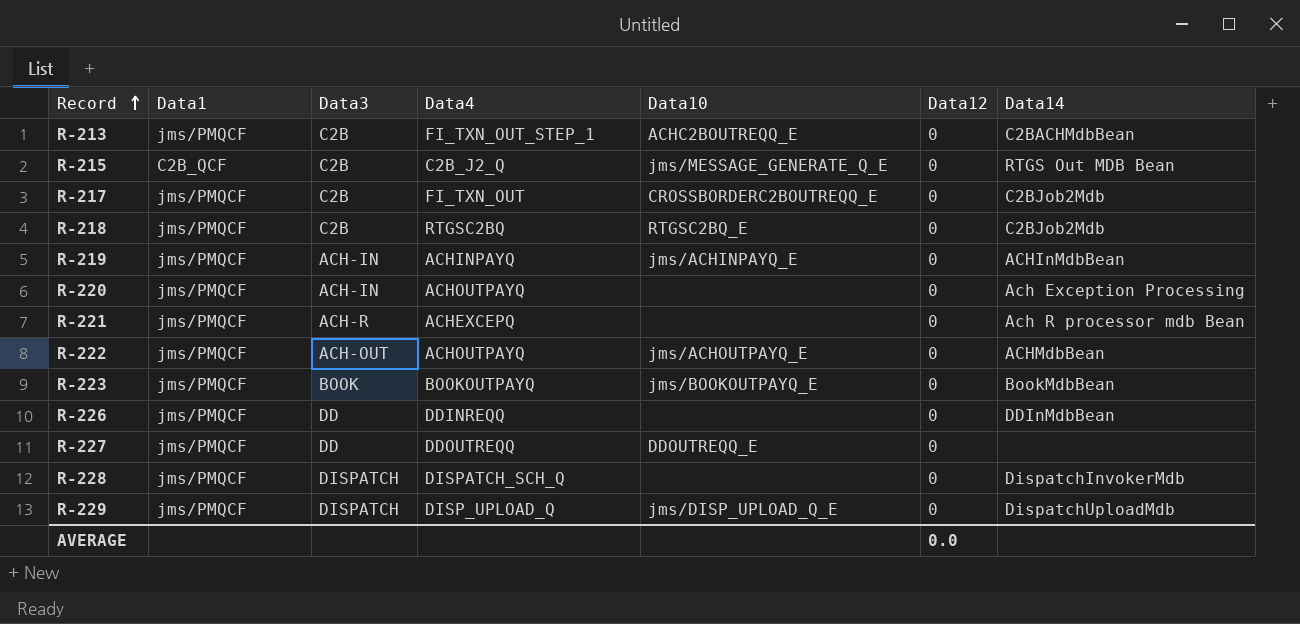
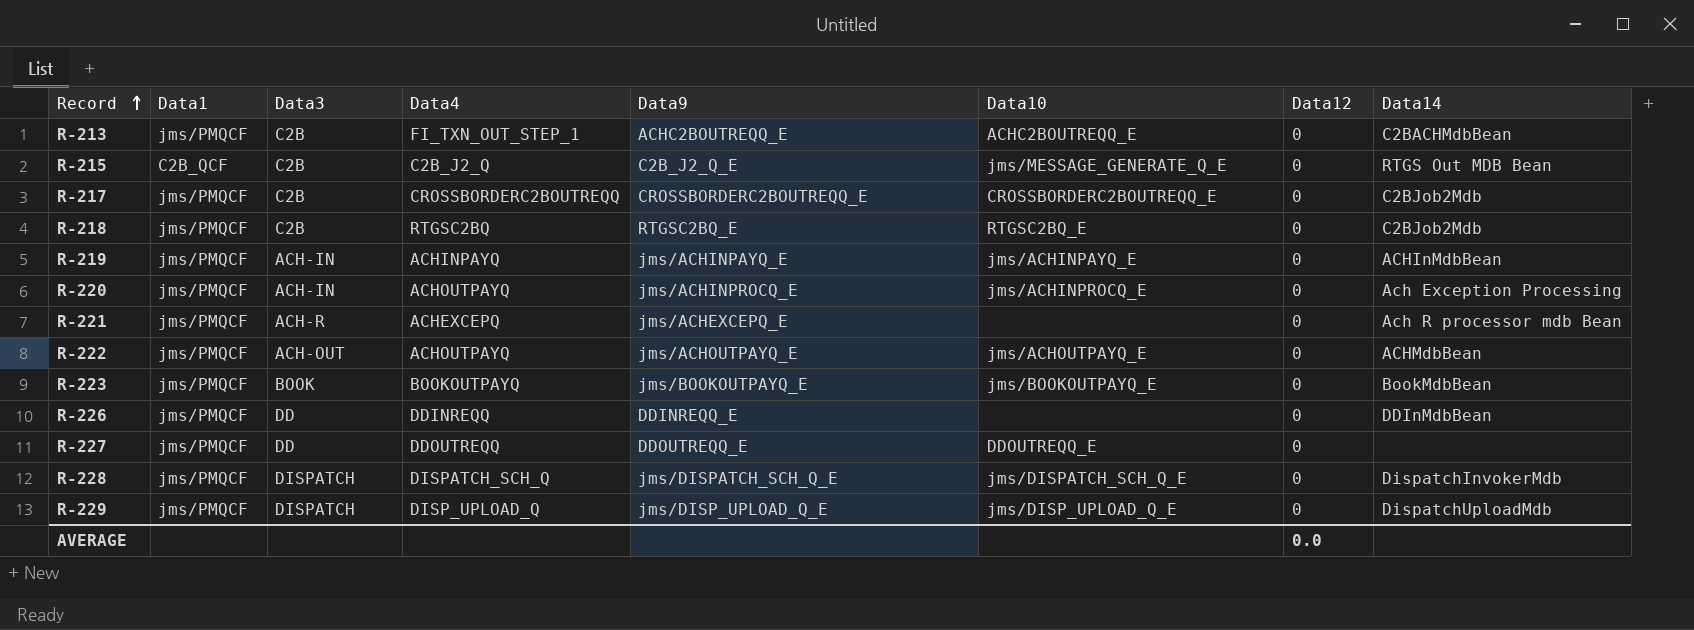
column Data9 | position: none -> 5
R-217 | Data4: FI_TXN_OUT -> CROSSBORDERC2BOUTREQQ
R-220 | Data10: none -> jms/ACHINPROCQ_E
R-228 | Data10: none -> jms/DISPATCH_SCH_Q_E

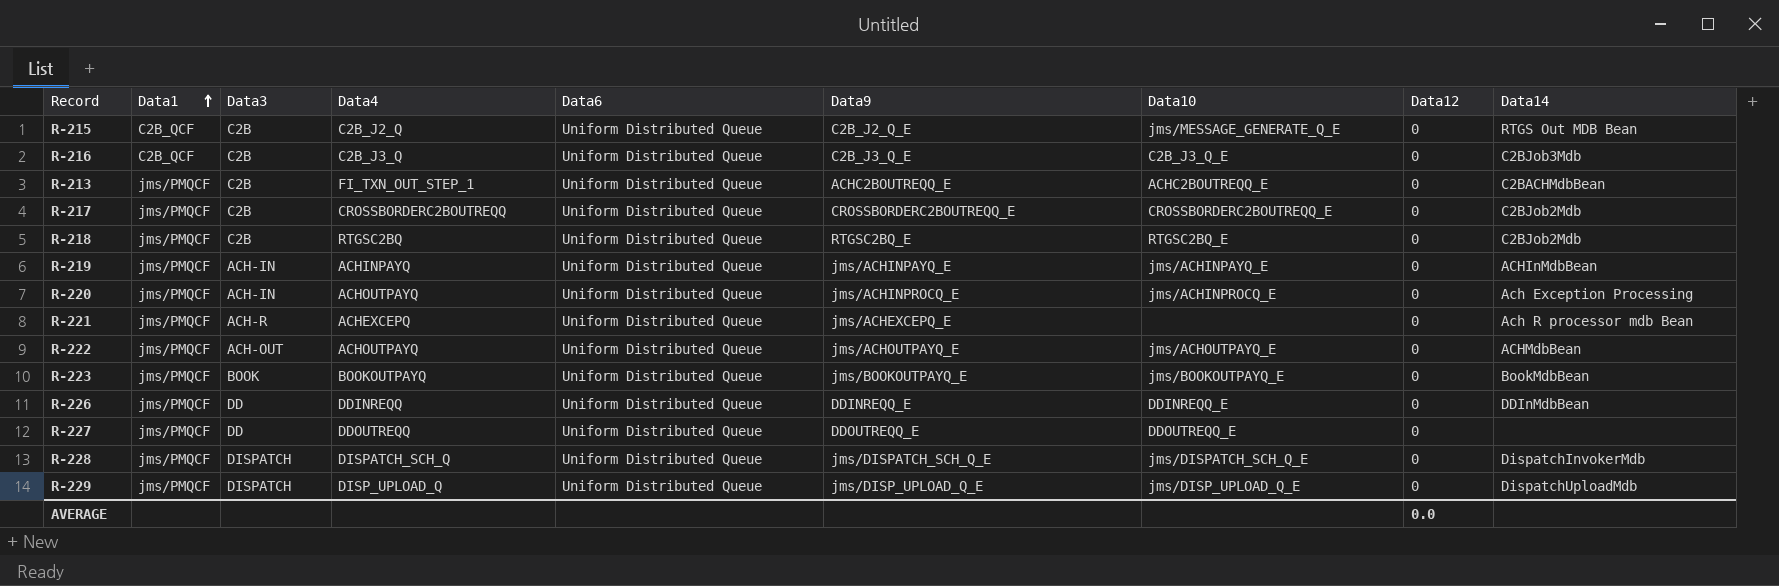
row order: Record ascending -> Data1 ascending
column Data6 | position: none -> 5
row R-216: none -> C2B_QCF | C2B | C2B_J3_Q | Uniform Distributed Queue | C2B_J3_Q_E | C2B_J3_Q_E | 0 | C2BJob3Mdb
R-226 | Data10: none -> DDINREQQ_E

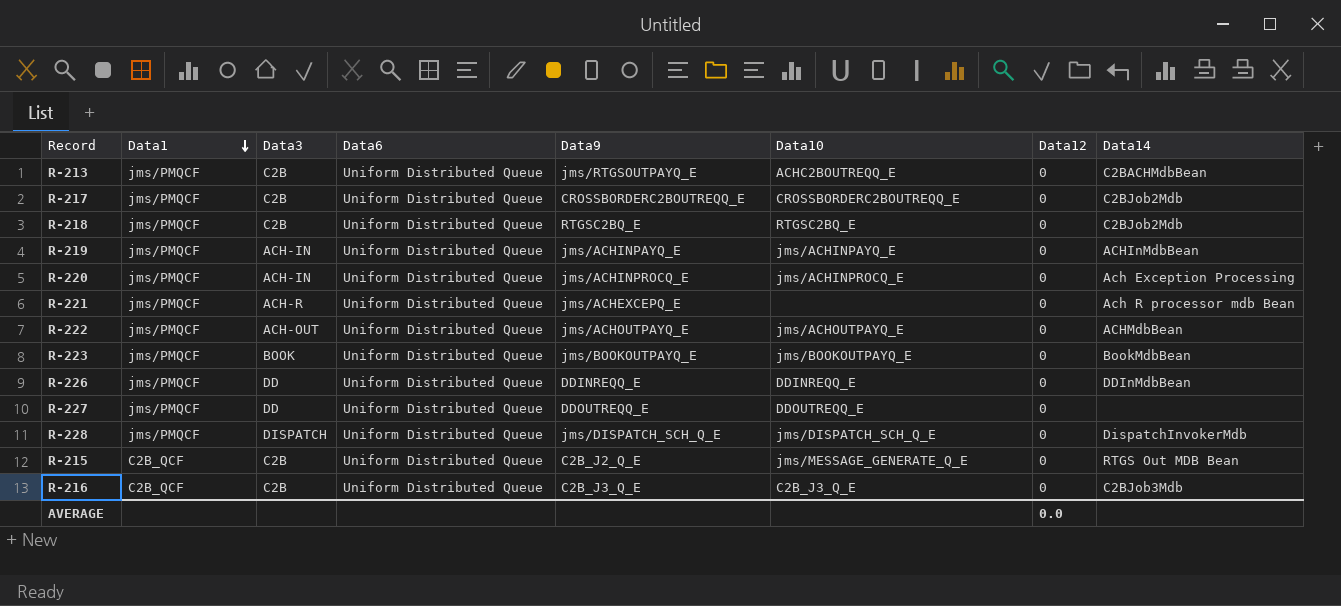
row order: Data1 ascending -> Data1 descending
column Data4 | position: 4 -> none
row R-229: jms/PMQCF | DISPATCH | DISP_UPLOAD_Q | Uniform Distributed Queue | jms/DISP_UPLOAD_Q_E | jms/DISP_UPLOAD_Q_E | 0 | DispatchUploadMdb -> none
R-213 | Data9: ACHC2BOUTREQQ_E -> jms/RTGSOUTPAYQ_E

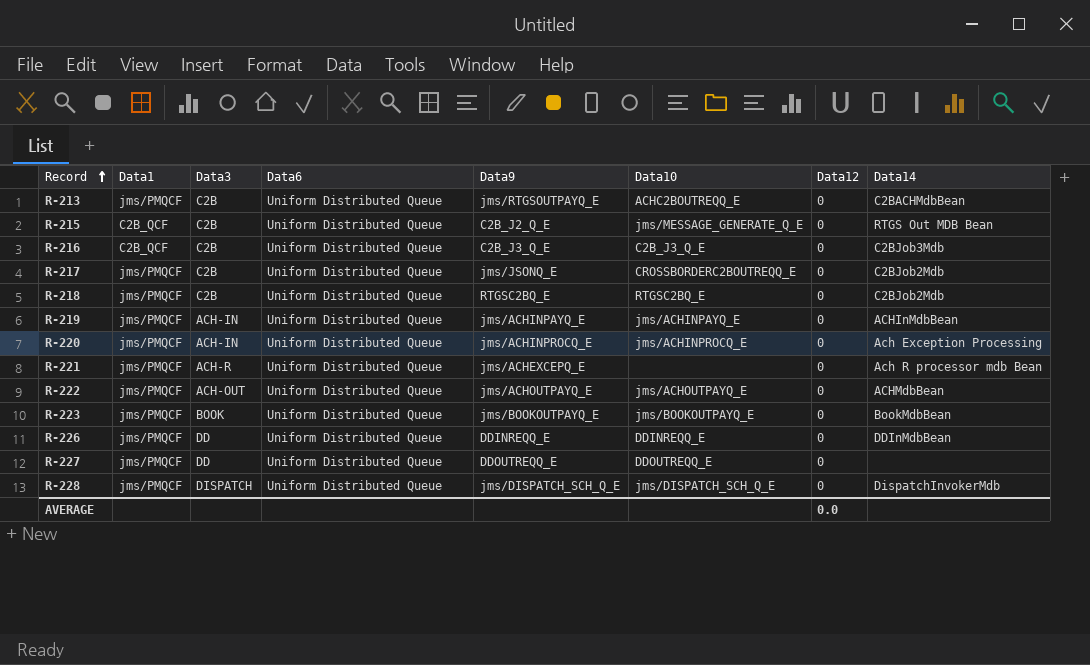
row order: Data1 descending -> Record ascending
R-217 | Data9: CROSSBORDERC2BOUTREQQ_E -> jms/JSONQ_E

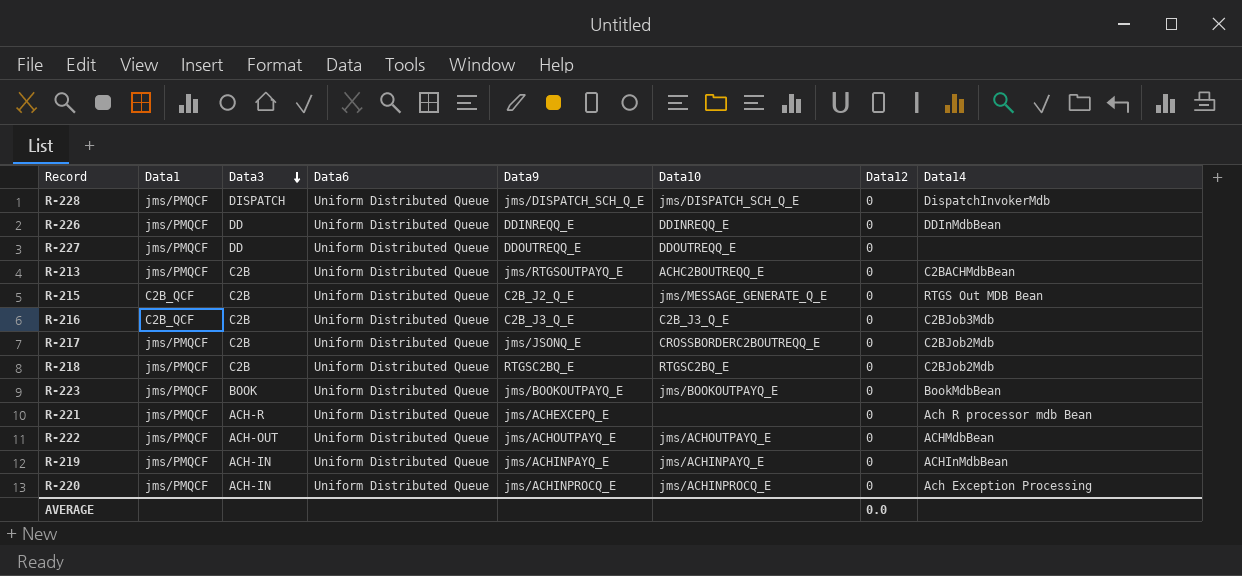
row order: Record ascending -> Data3 descending

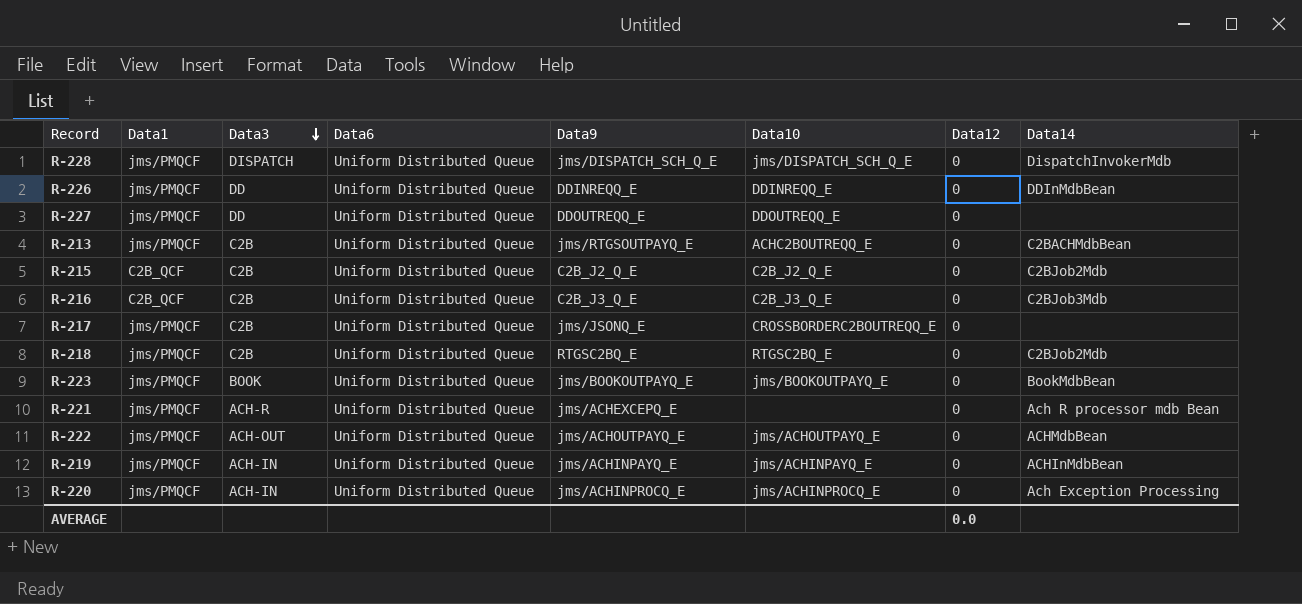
R-215 | Data10: jms/MESSAGE_GENERATE_Q_E -> C2B_J2_Q_E
R-215 | Data14: RTGS Out MDB Bean -> C2BJob2Mdb
R-217 | Data14: C2BJob2Mdb -> none

